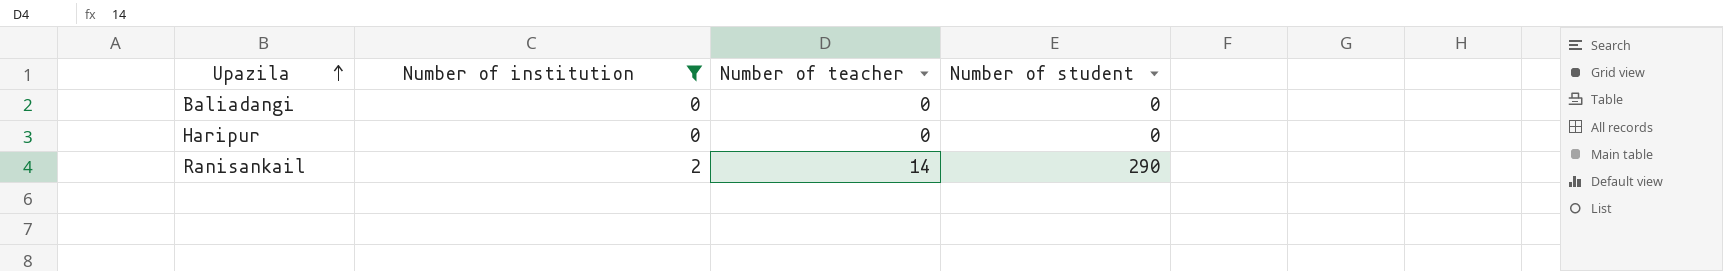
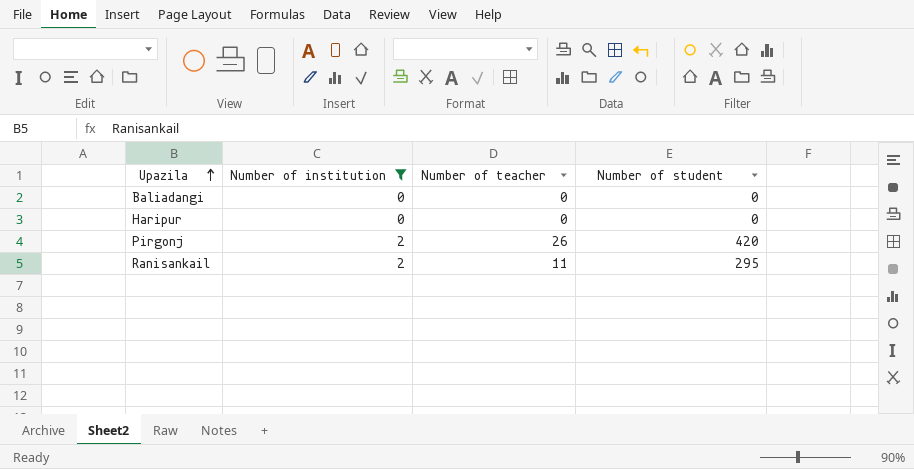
row Pirgonj: none -> 2 | 26 | 420
Ranisankail | Number of teacher: 14 -> 11
Ranisankail | Number of student: 290 -> 295

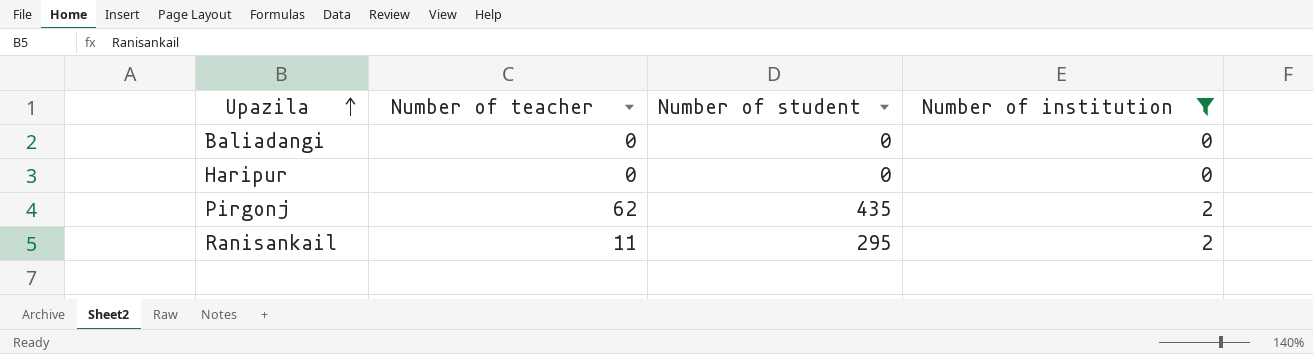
column Number of institution | position: 2 -> 4
Pirgonj | Number of teacher: 26 -> 62
Pirgonj | Number of student: 420 -> 435

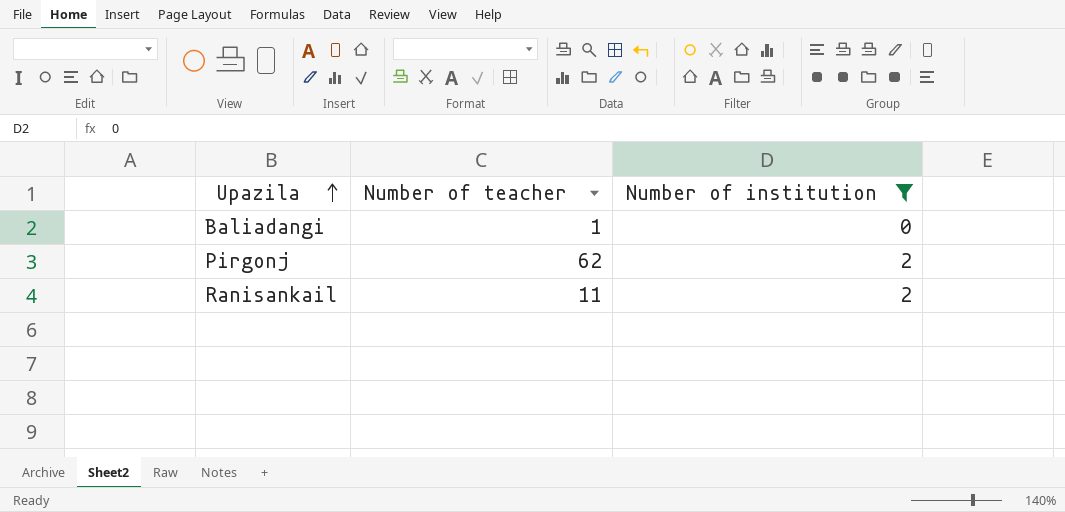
column Number of student | position: 3 -> none
row Haripur: 0 | 0 | 0 -> none
Baliadangi | Number of teacher: 0 -> 1

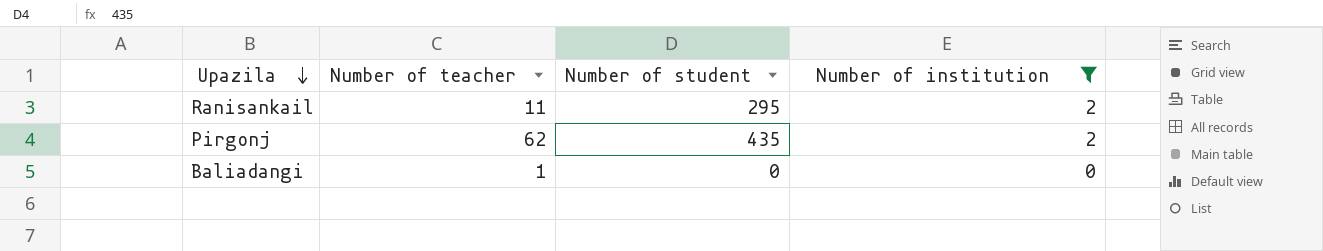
row order: Upazila ascending -> Upazila descending
column Number of student | position: none -> 3

